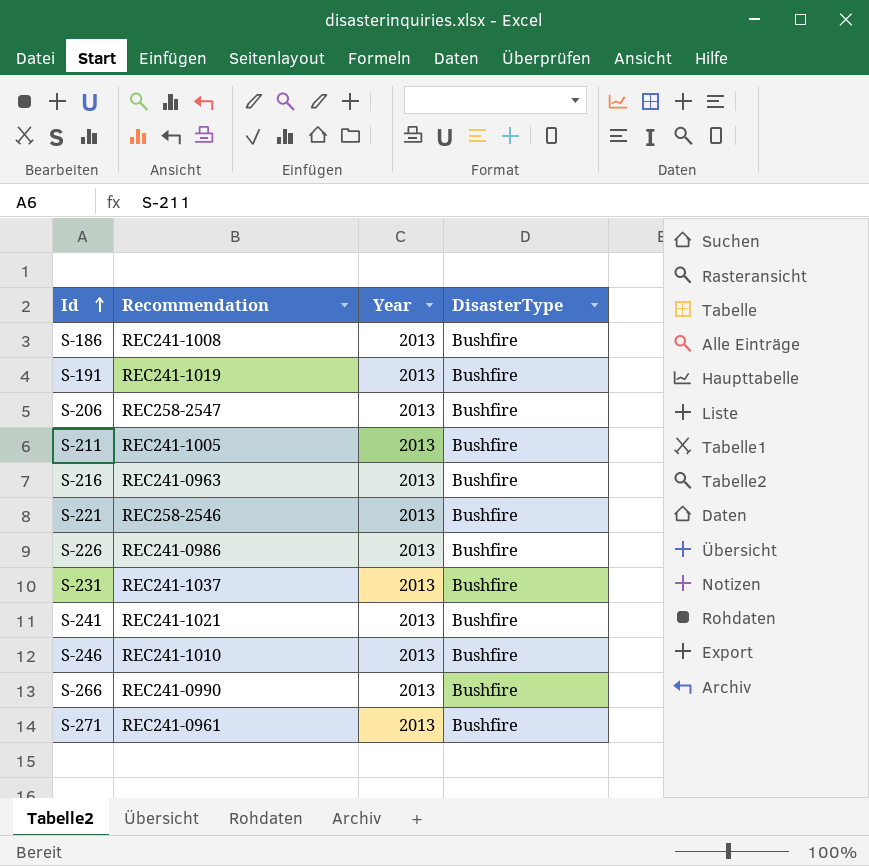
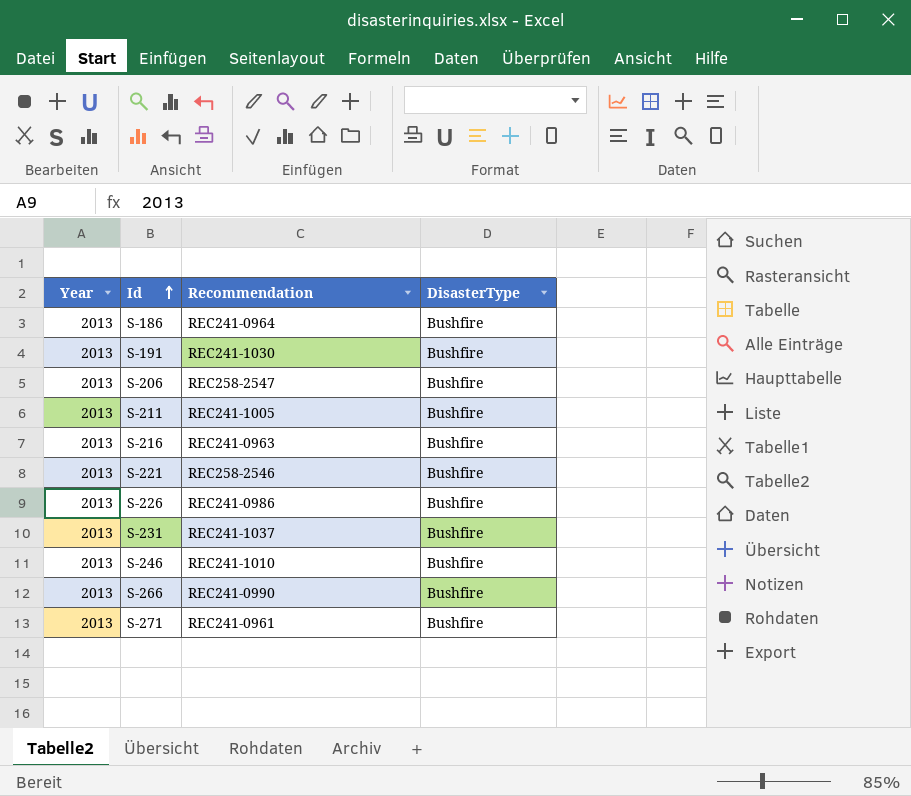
column Year | position: 3 -> 1
row S-241: REC241-1021 | 2013 | Bushfire -> none
S-186 | Recommendation: REC241-1008 -> REC241-0964
S-191 | Recommendation: REC241-1019 -> REC241-1030

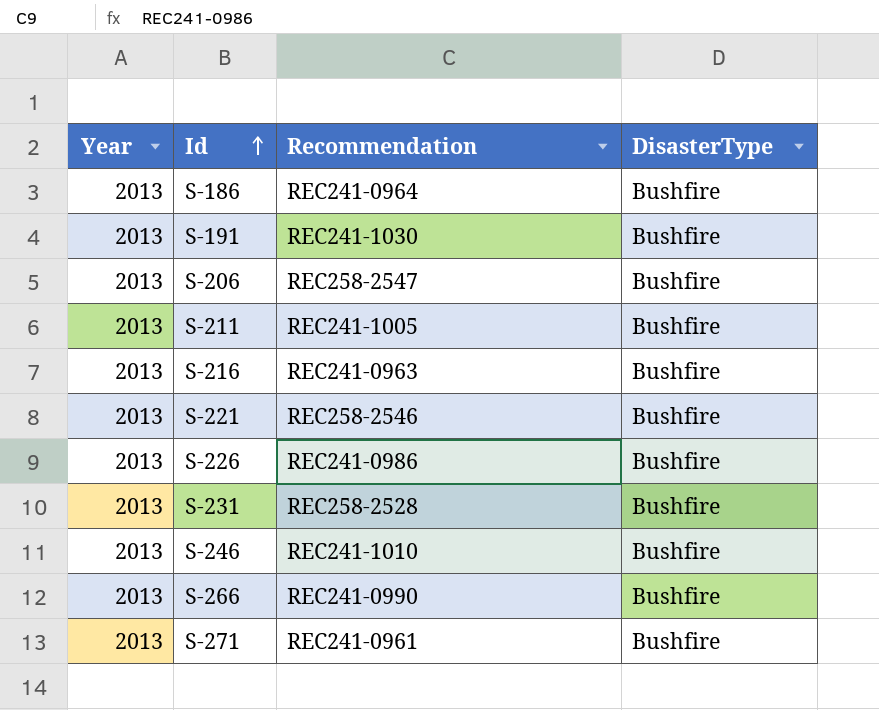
S-231 | Recommendation: REC241-1037 -> REC258-2528

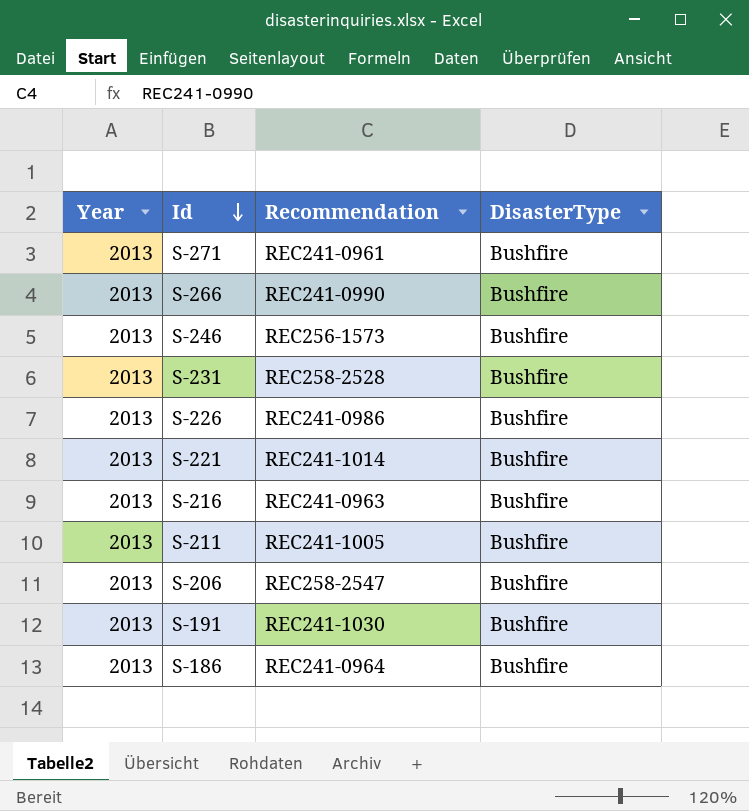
row order: Id ascending -> Id descending
S-246 | Recommendation: REC241-1010 -> REC256-1573
S-221 | Recommendation: REC258-2546 -> REC241-1014

